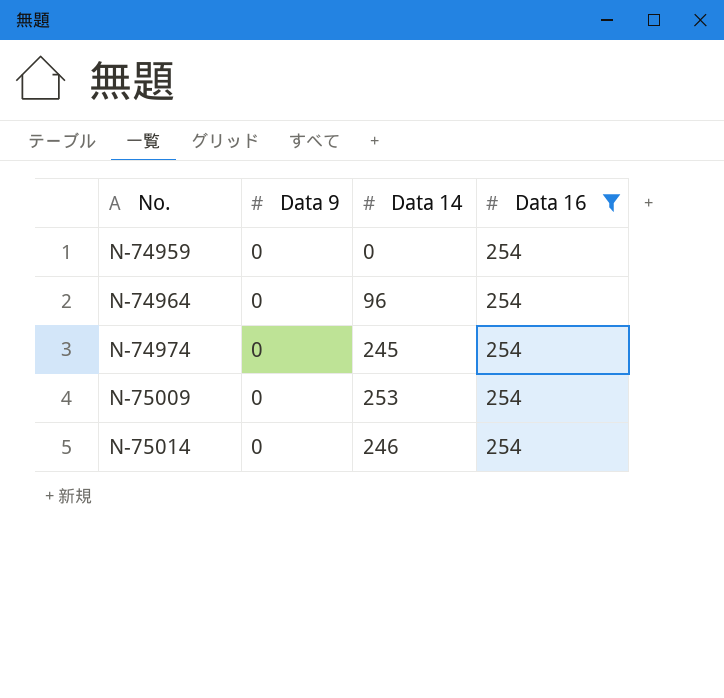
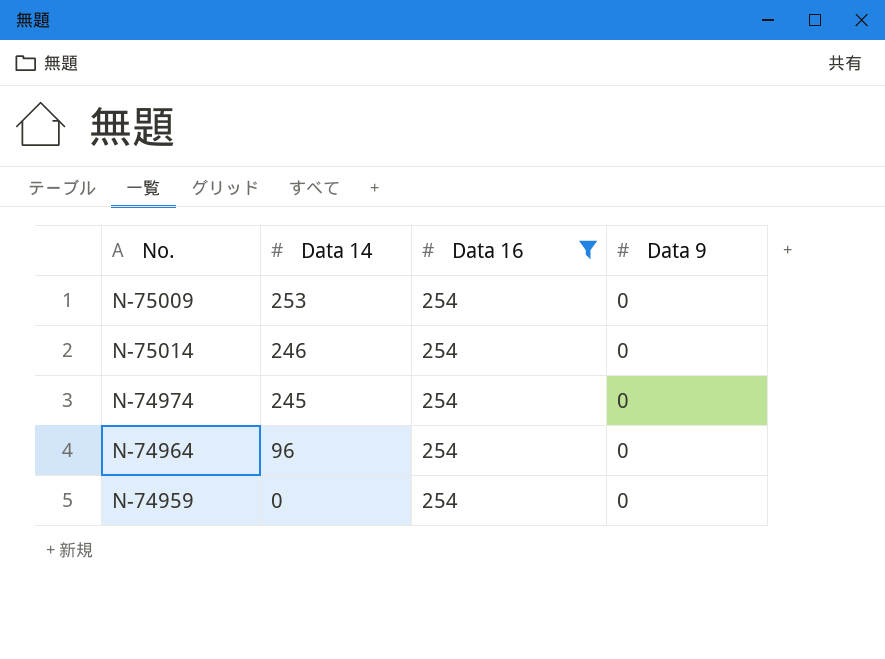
row order: No. ascending -> Data 14 descending
column Data 9 | position: 2 -> 4

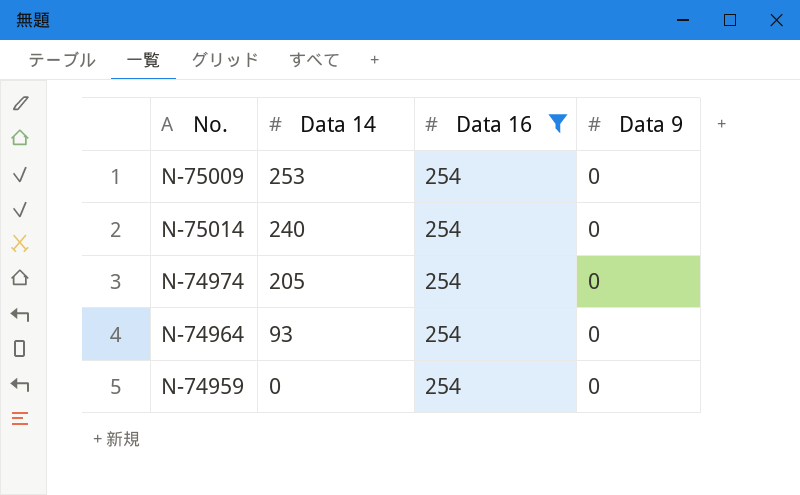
N-75014 | Data 14: 246 -> 240
N-74974 | Data 14: 245 -> 205
N-74964 | Data 14: 96 -> 93

